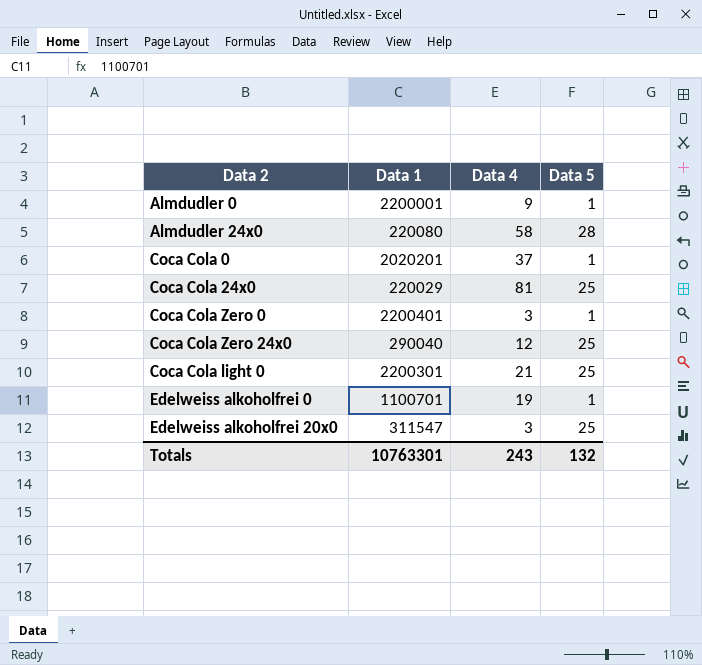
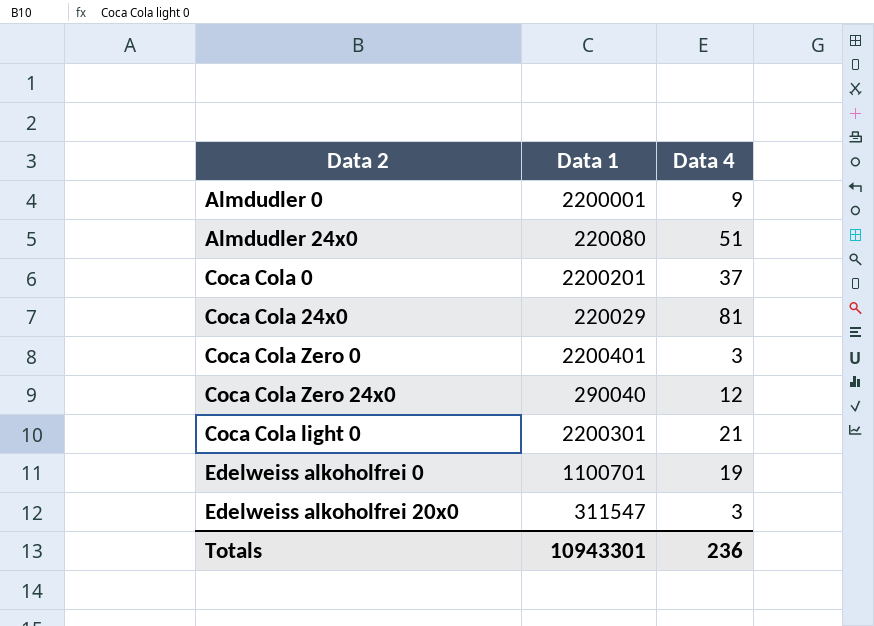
column Data 5 | position: 4 -> none
Almdudler 24x0 | Data 4: 58 -> 51
Coca Cola 0 | Data 1: 2020201 -> 2200201
Totals | Data 1: 10763301 -> 10943301
Totals | Data 4: 243 -> 236

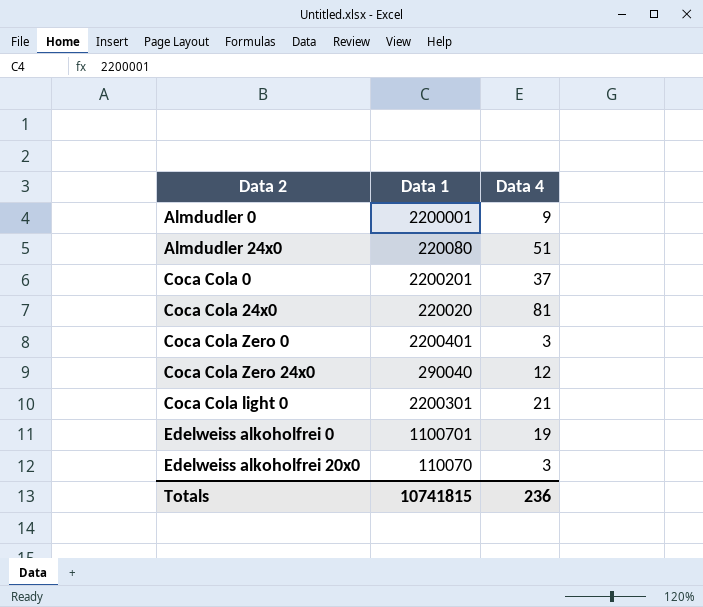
Coca Cola 24x0 | Data 1: 220029 -> 220020
Edelweiss alkoholfrei 20x0 | Data 1: 311547 -> 110070
Totals | Data 1: 10943301 -> 10741815

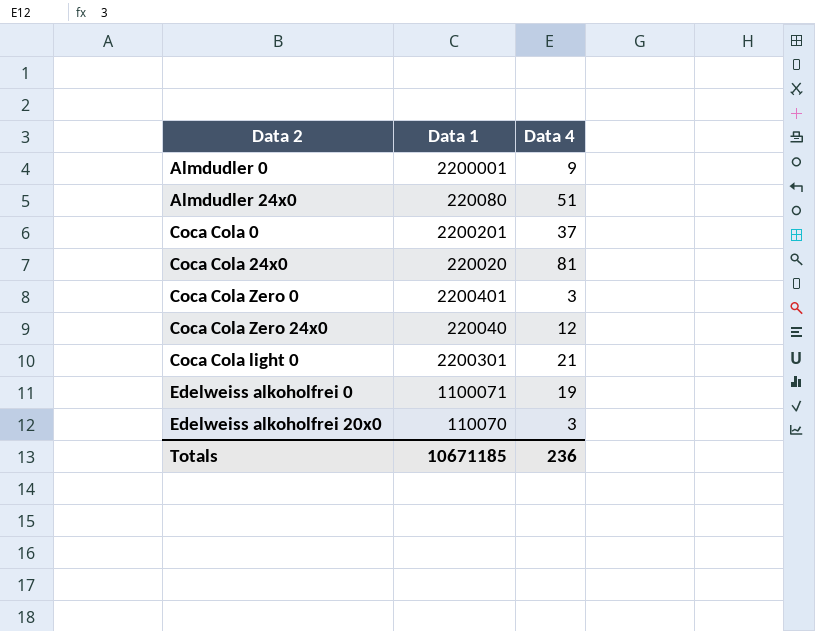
Coca Cola Zero 24x0 | Data 1: 290040 -> 220040
Edelweiss alkoholfrei 0 | Data 1: 1100701 -> 1100071
Totals | Data 1: 10741815 -> 10671185

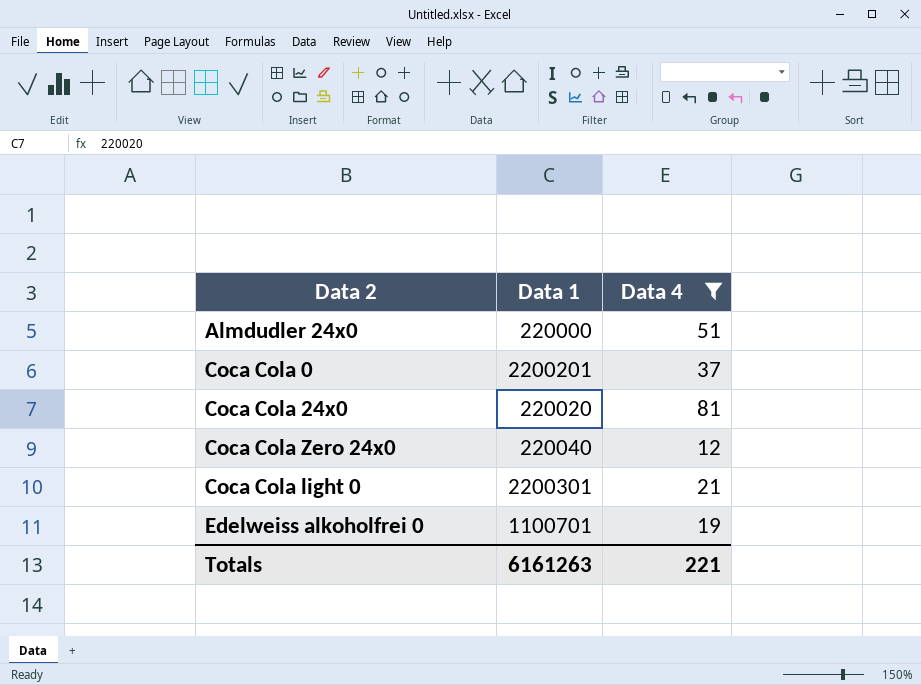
filter: none -> Data 4 >= 12
Almdudler 24x0 | Data 1: 220080 -> 220000
Edelweiss alkoholfrei 0 | Data 1: 1100071 -> 1100701
Totals | Data 1: 10671185 -> 6161263
Totals | Data 4: 236 -> 221

